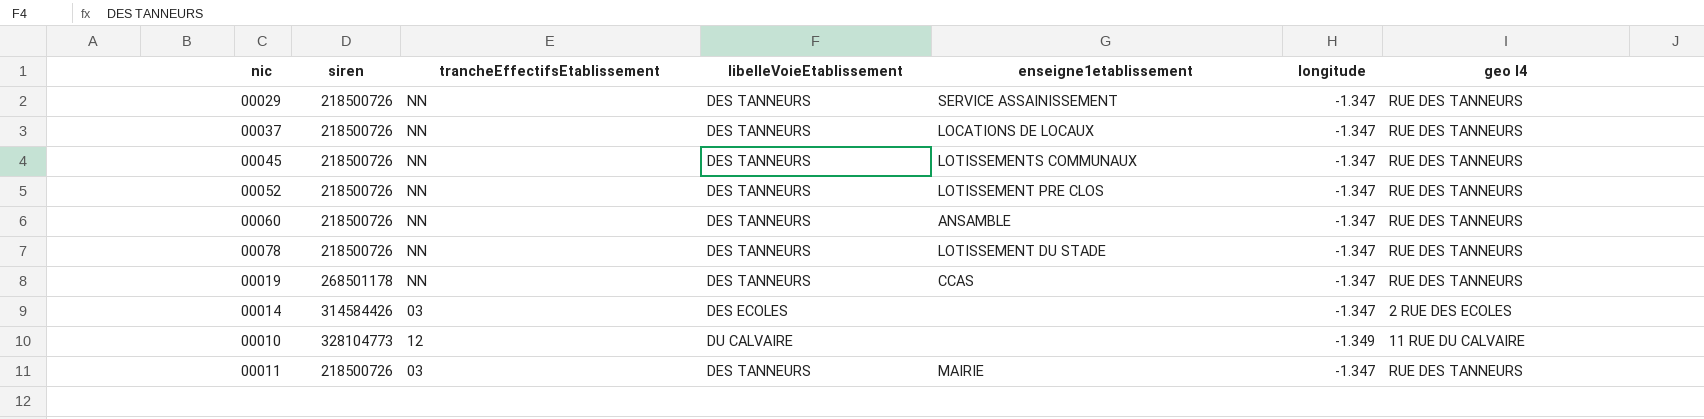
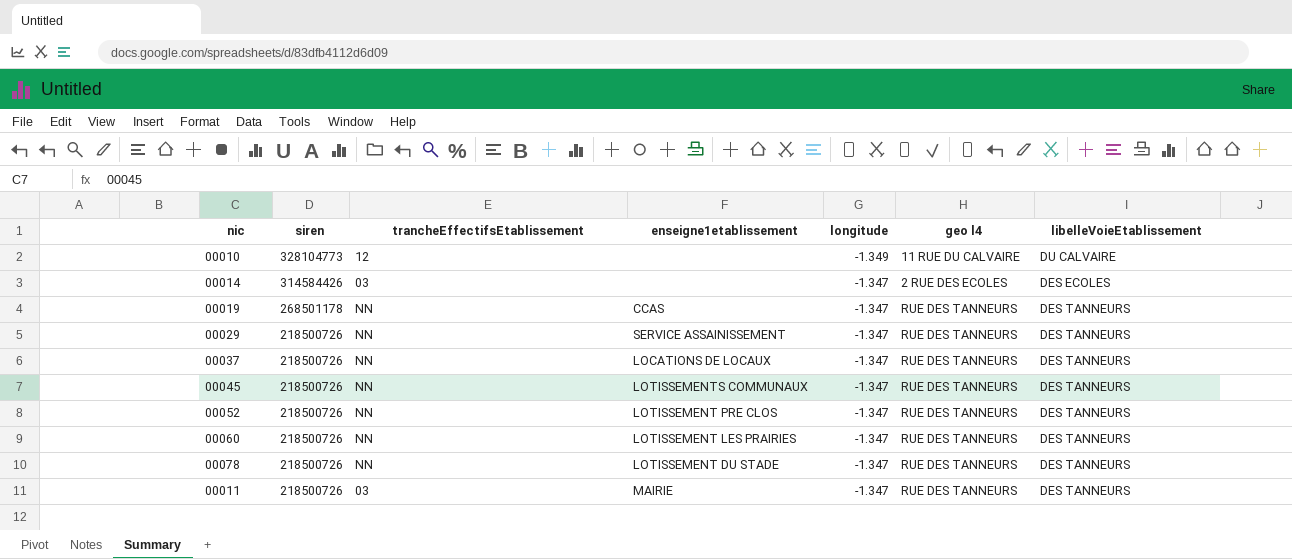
row order: none -> siren descending
column libelleVoieEtablissement | position: 4 -> 7
00060 | enseigne1etablissement: ANSAMBLE -> LOTISSEMENT LES PRAIRIES

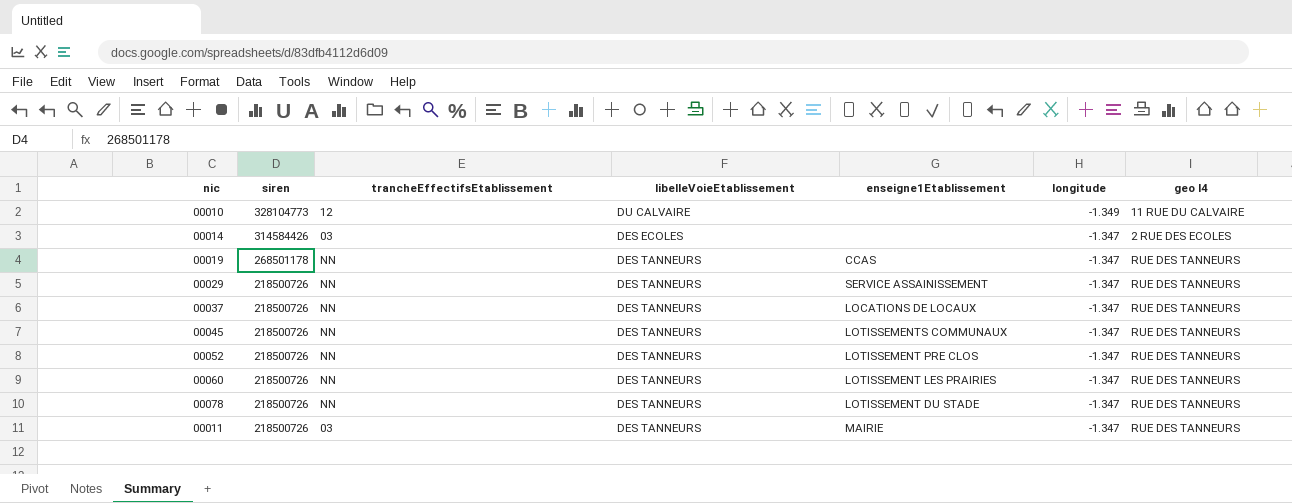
column libelleVoieEtablissement | position: 7 -> 4
column name: enseigne1etablissement -> enseigne1Etablissement

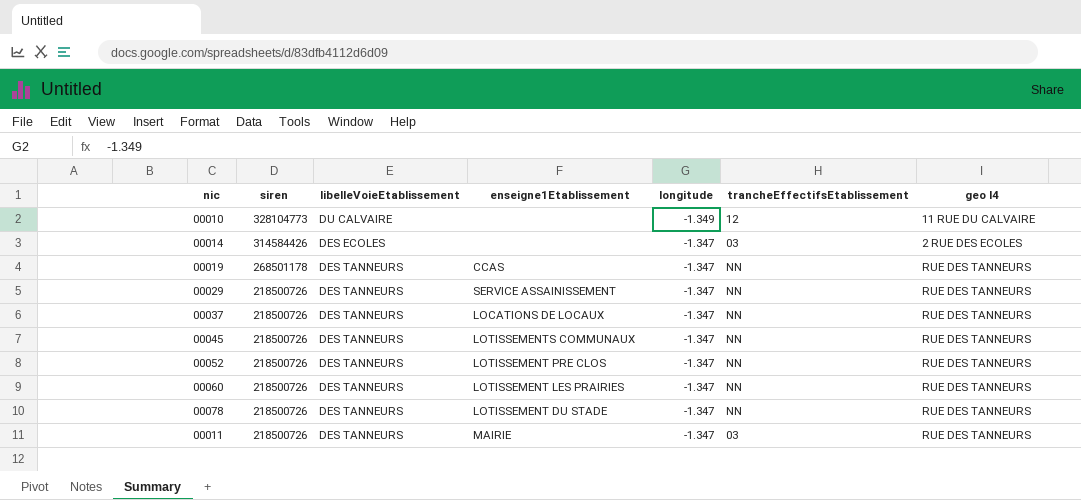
column trancheEffectifsEtablissement | position: 3 -> 6

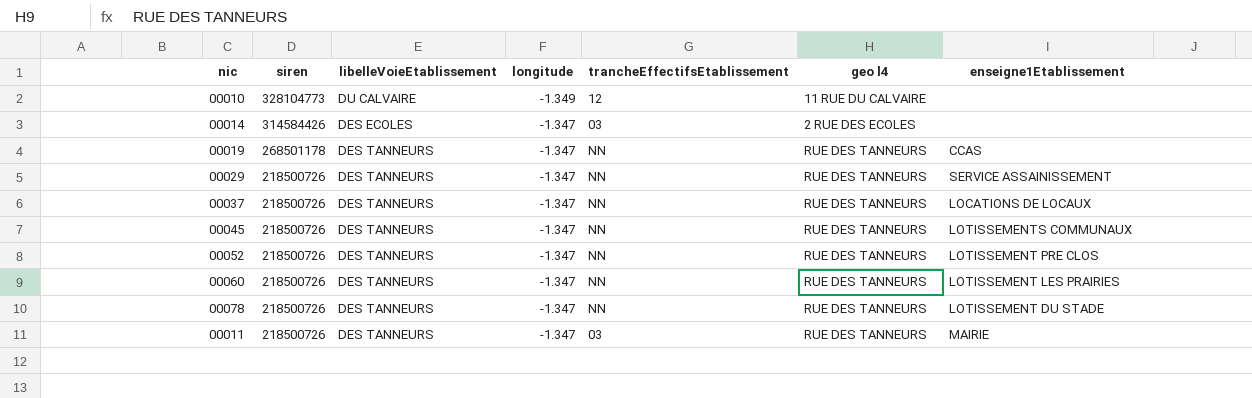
column enseigne1Etablissement | position: 4 -> 7

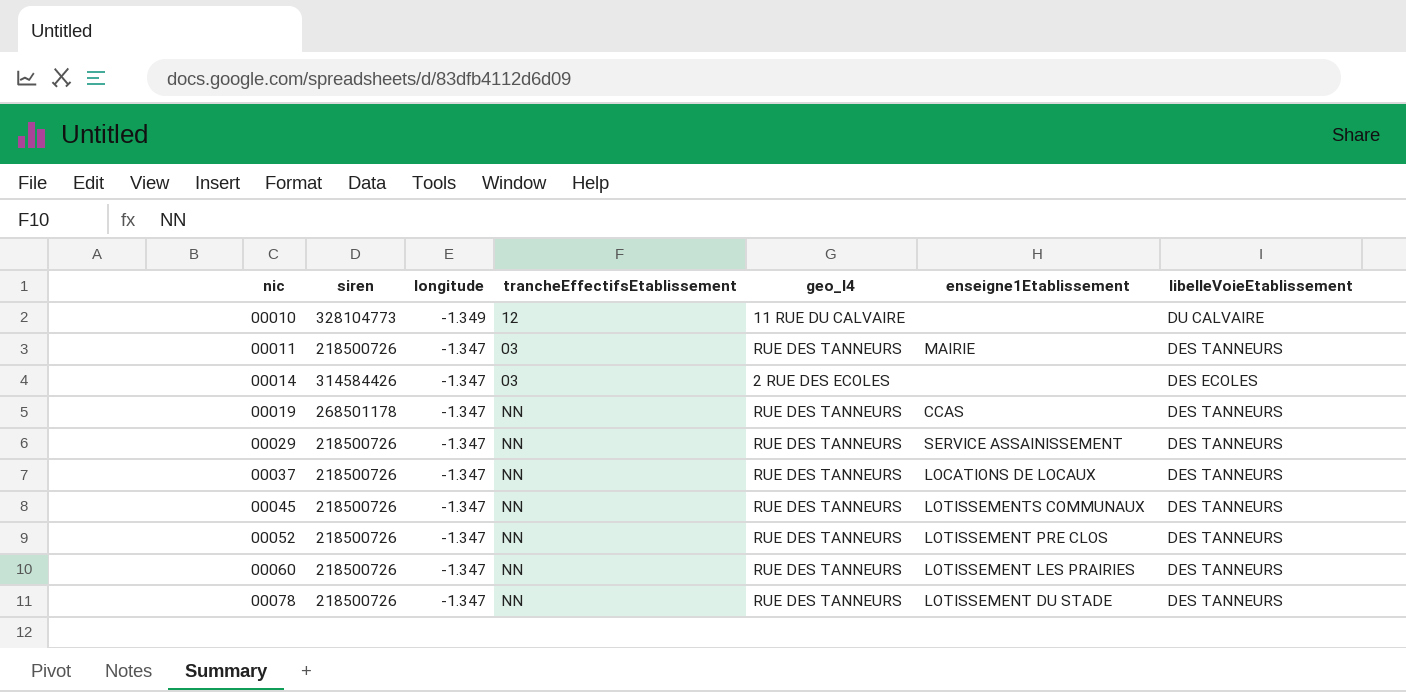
row order: siren descending -> nic ascending
column name: geo l4 -> geo_l4
column libelleVoieEtablissement | position: 3 -> 7

